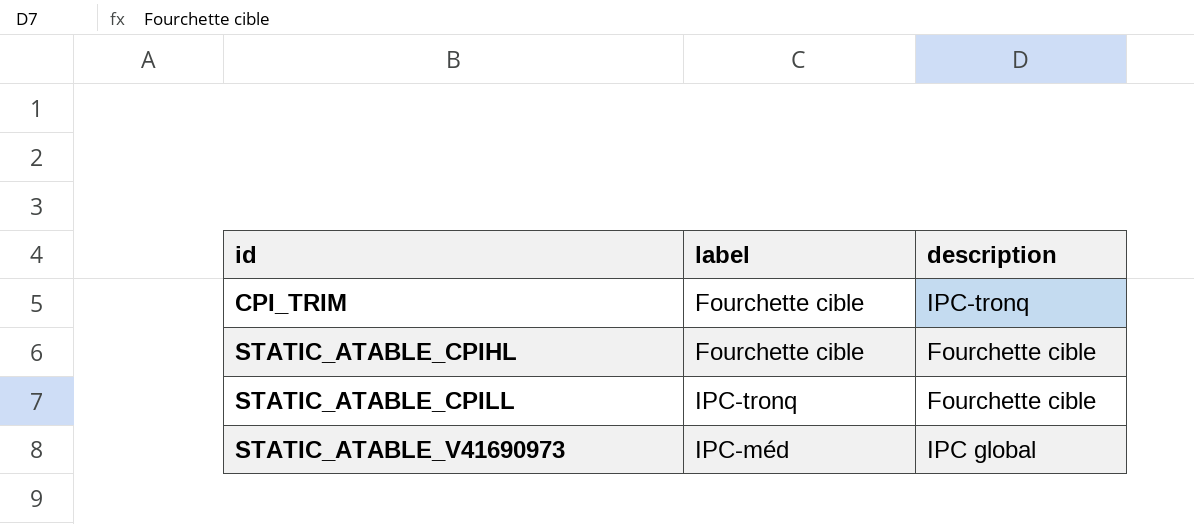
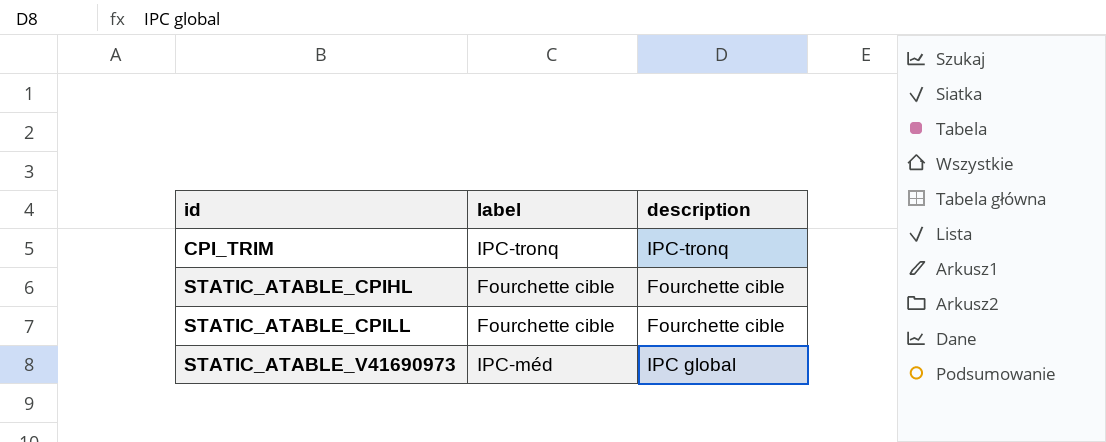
CPI_TRIM | label: Fourchette cible -> IPC-tronq
STATIC_ATABLE_CPILL | label: IPC-tronq -> Fourchette cible

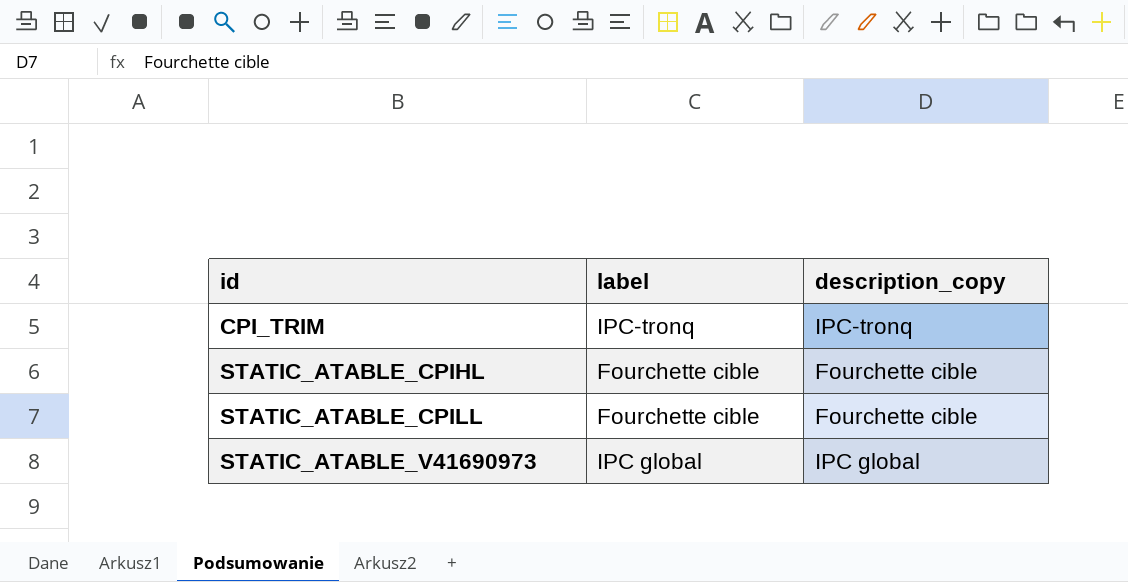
column name: description -> description_copy
STATIC_ATABLE_V41690973 | label: IPC-méd -> IPC global

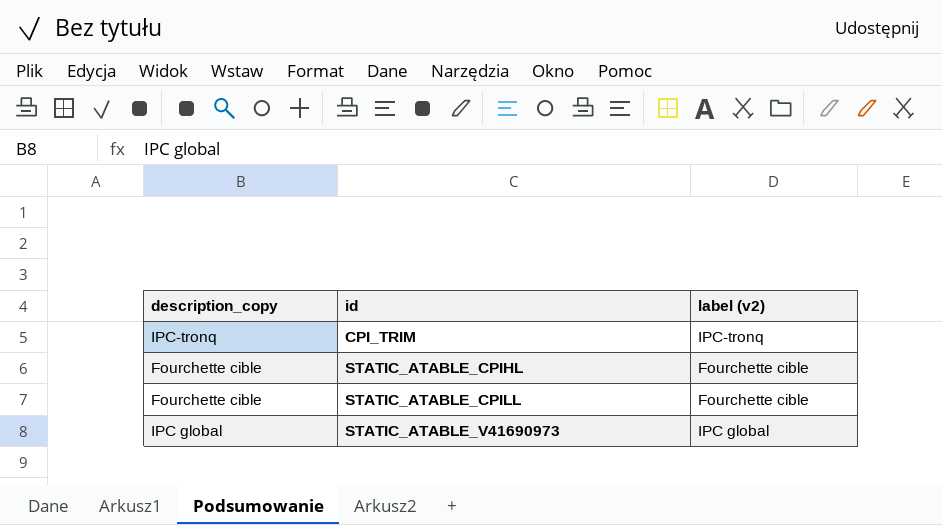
column description_copy | position: 3 -> 1
column name: label -> label (v2)

